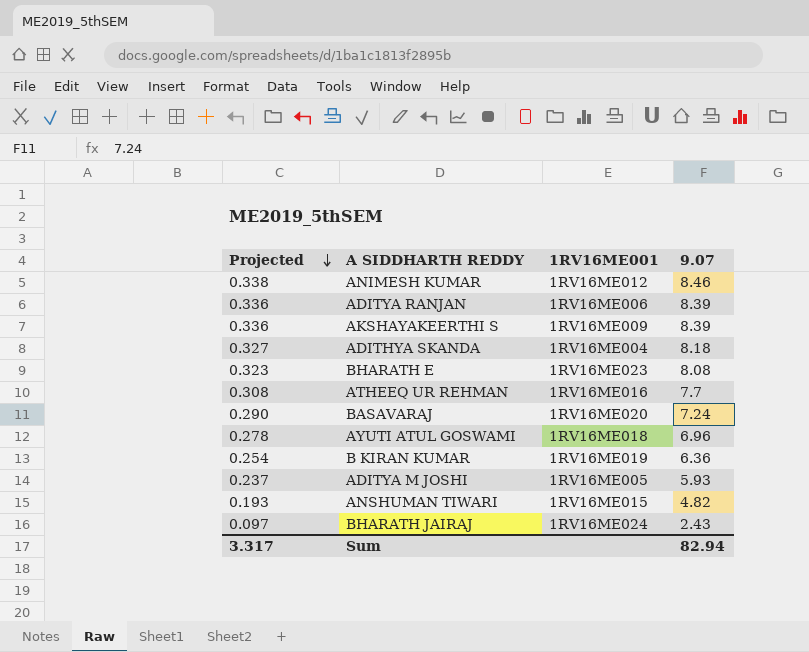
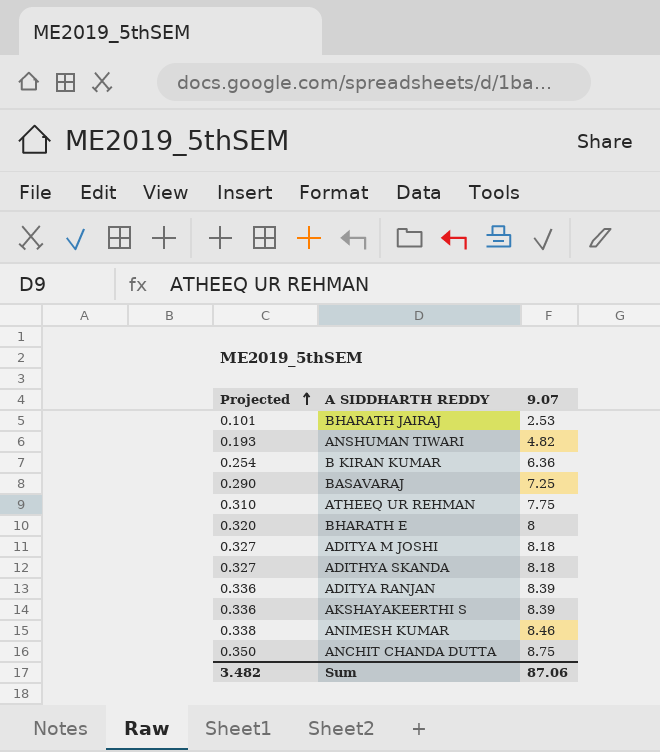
row order: Projected descending -> Projected ascending
column 1RV16ME001 | position: 3 -> none
row AYUTI ATUL GOSWAMI: 0.278 | 1RV16ME018 | 6.96 -> none
BHARATH JAIRAJ | Projected: 0.097 -> 0.101
BHARATH JAIRAJ | 9.07: 2.43 -> 2.53
BASAVARAJ | 9.07: 7.24 -> 7.25
ATHEEQ UR REHMAN | Projected: 0.308 -> 0.310
ATHEEQ UR REHMAN | 9.07: 7.7 -> 7.75
BHARATH E | Projected: 0.323 -> 0.320
BHARATH E | 9.07: 8.08 -> 8
ADITYA M JOSHI | Projected: 0.237 -> 0.327
ADITYA M JOSHI | 9.07: 5.93 -> 8.18
row ANCHIT CHANDA DUTTA: none -> 0.350 | 8.75
Sum | Projected: 3.317 -> 3.482
Sum | 9.07: 82.94 -> 87.06

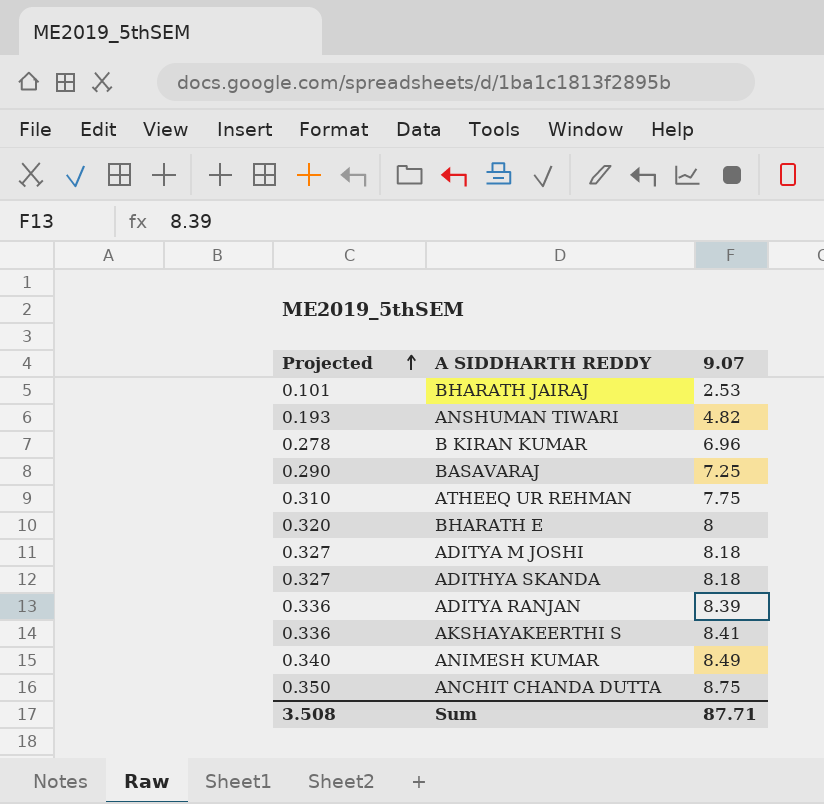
B KIRAN KUMAR | Projected: 0.254 -> 0.278
B KIRAN KUMAR | 9.07: 6.36 -> 6.96
AKSHAYAKEERTHI S | 9.07: 8.39 -> 8.41
ANIMESH KUMAR | Projected: 0.338 -> 0.340
ANIMESH KUMAR | 9.07: 8.46 -> 8.49
Sum | Projected: 3.482 -> 3.508
Sum | 9.07: 87.06 -> 87.71

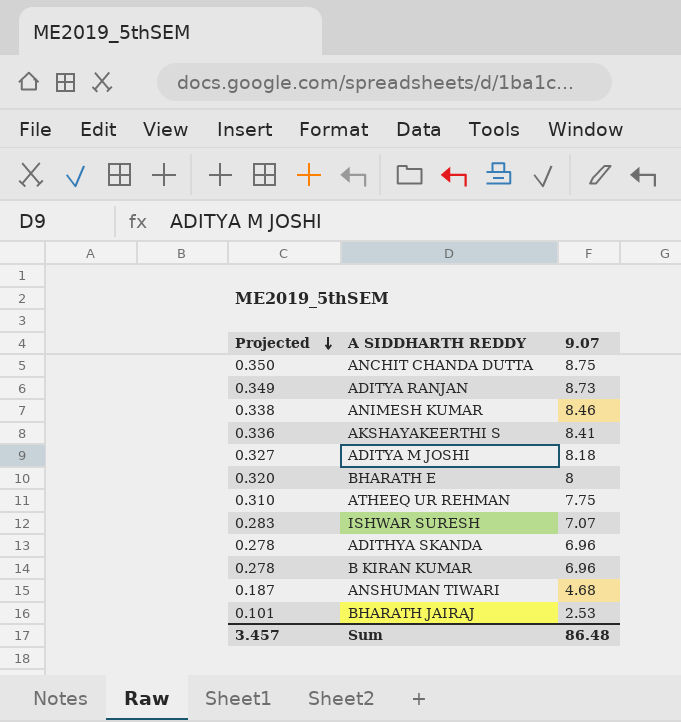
row order: Projected ascending -> Projected descending
row BASAVARAJ: 0.290 | 7.25 -> none
ADITYA RANJAN | Projected: 0.336 -> 0.349
ADITYA RANJAN | 9.07: 8.39 -> 8.73
ANIMESH KUMAR | Projected: 0.340 -> 0.338
ANIMESH KUMAR | 9.07: 8.49 -> 8.46
row ISHWAR SURESH: none -> 0.283 | 7.07
ADITHYA SKANDA | Projected: 0.327 -> 0.278
ADITHYA SKANDA | 9.07: 8.18 -> 6.96
ANSHUMAN TIWARI | Projected: 0.193 -> 0.187
ANSHUMAN TIWARI | 9.07: 4.82 -> 4.68
Sum | Projected: 3.508 -> 3.457
Sum | 9.07: 87.71 -> 86.48

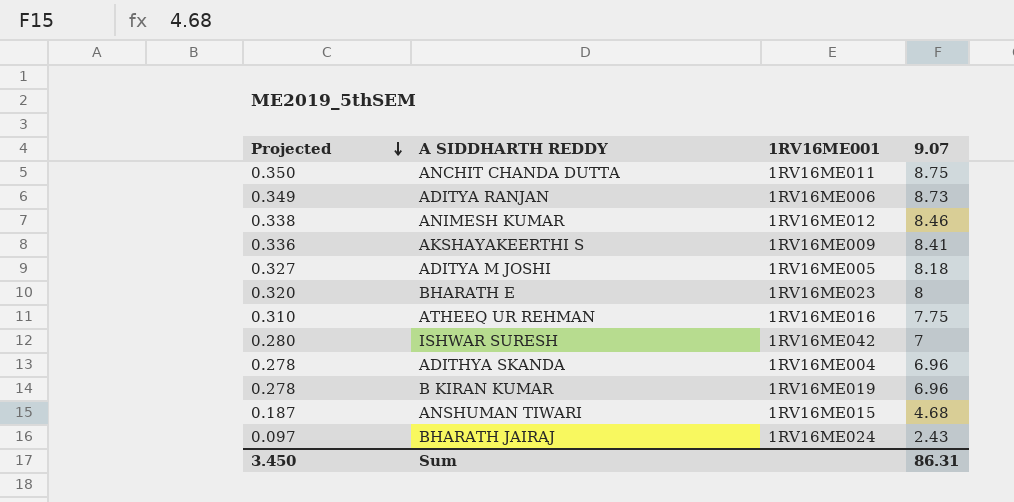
column 1RV16ME001 | position: none -> 3
ISHWAR SURESH | Projected: 0.283 -> 0.280
ISHWAR SURESH | 9.07: 7.07 -> 7
BHARATH JAIRAJ | Projected: 0.101 -> 0.097
BHARATH JAIRAJ | 9.07: 2.53 -> 2.43
Sum | Projected: 3.457 -> 3.450
Sum | 9.07: 86.48 -> 86.31

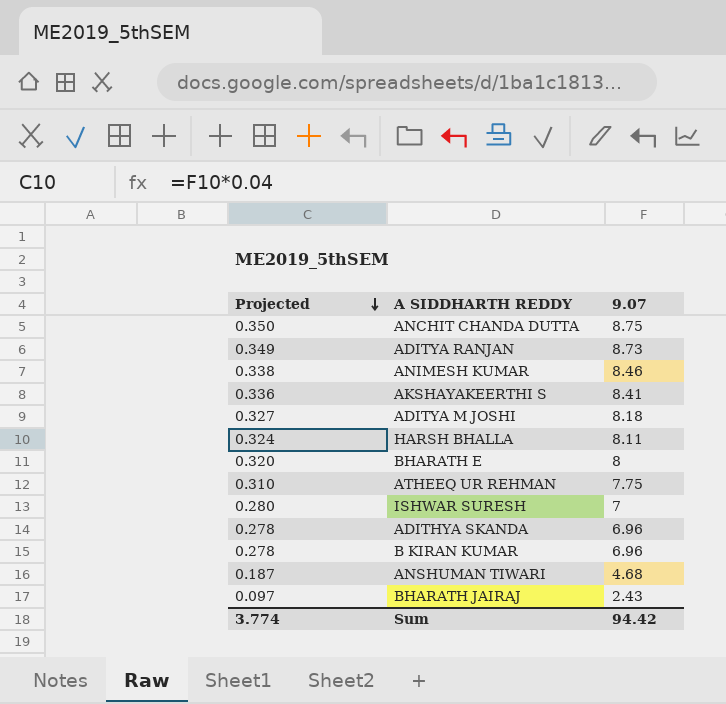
column 1RV16ME001 | position: 3 -> none
row HARSH BHALLA: none -> 0.324 | 8.11
Sum | Projected: 3.450 -> 3.774
Sum | 9.07: 86.31 -> 94.42

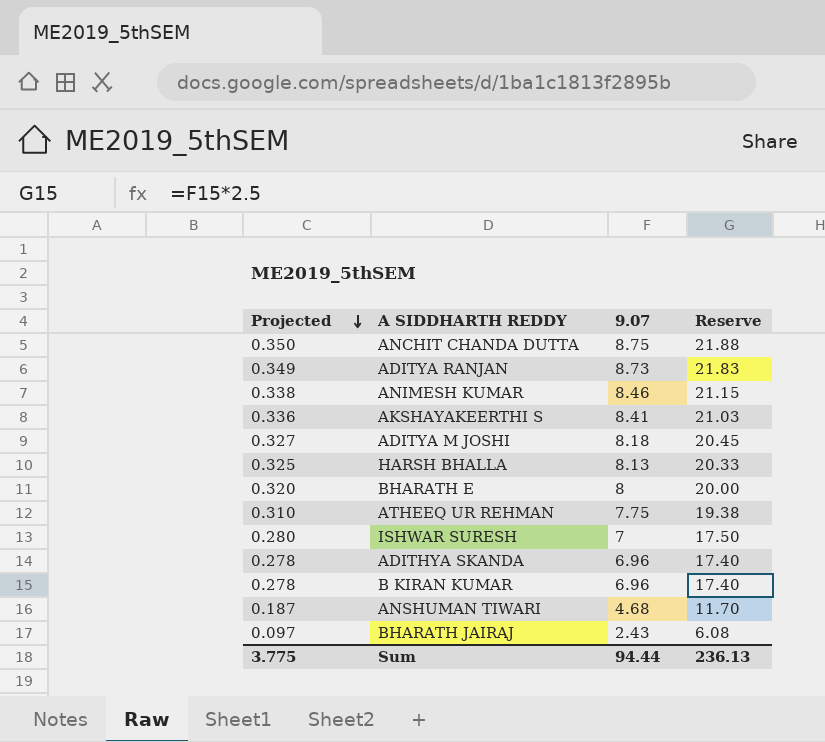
column Reserve | formula: none -> [9.07] * 2.5
HARSH BHALLA | Projected: 0.324 -> 0.325
HARSH BHALLA | 9.07: 8.11 -> 8.13
Sum | Projected: 3.774 -> 3.775
Sum | 9.07: 94.42 -> 94.44

